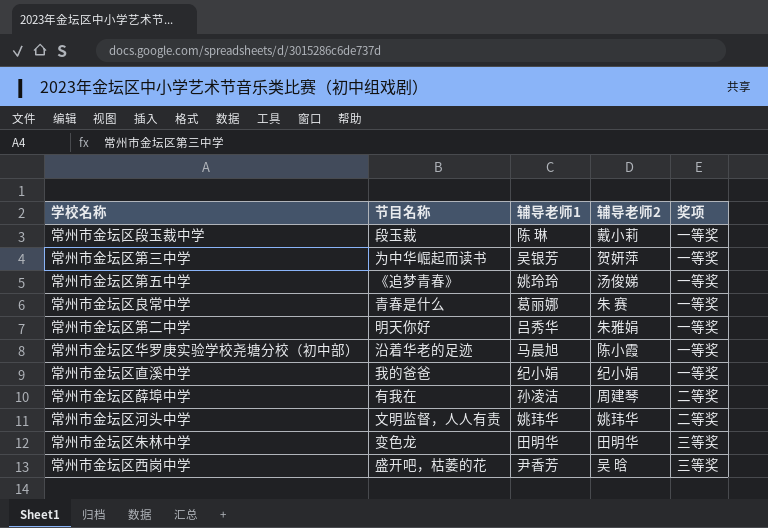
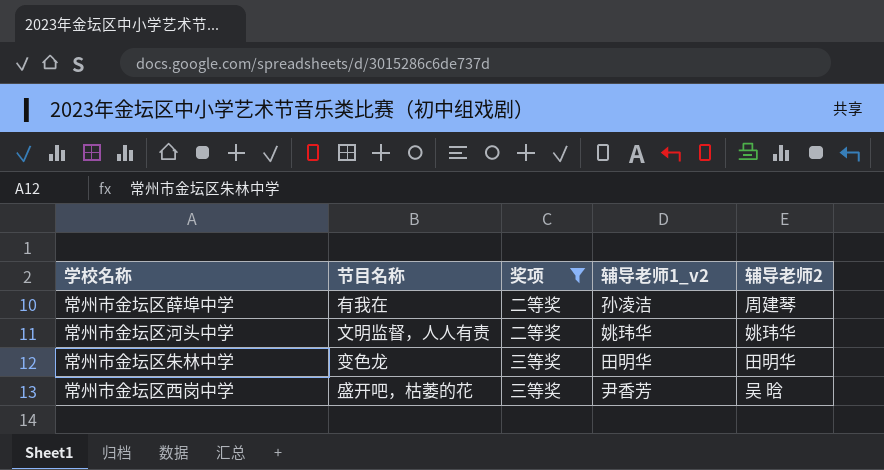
filter: none -> 奖项 != 一等奖
column 奖项 | position: 5 -> 3
column name: 辅导老师1 -> 辅导老师1_v2

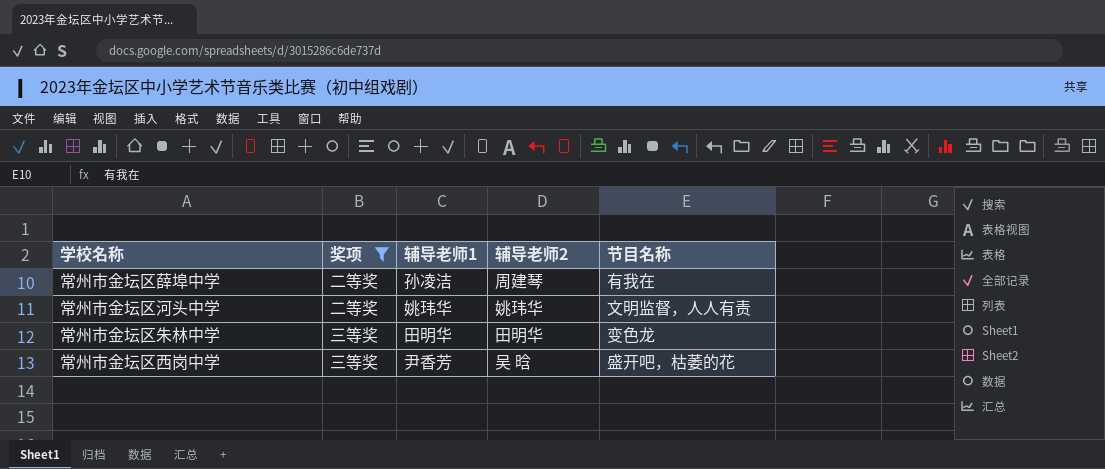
column name: 辅导老师1_v2 -> 辅导老师1
column 节目名称 | position: 2 -> 5

